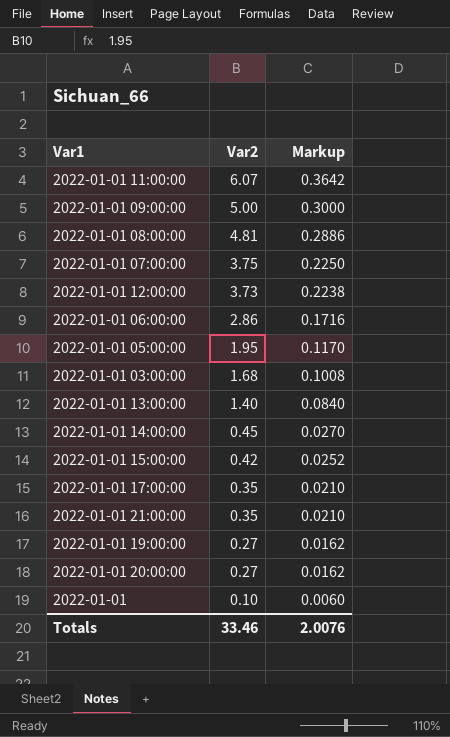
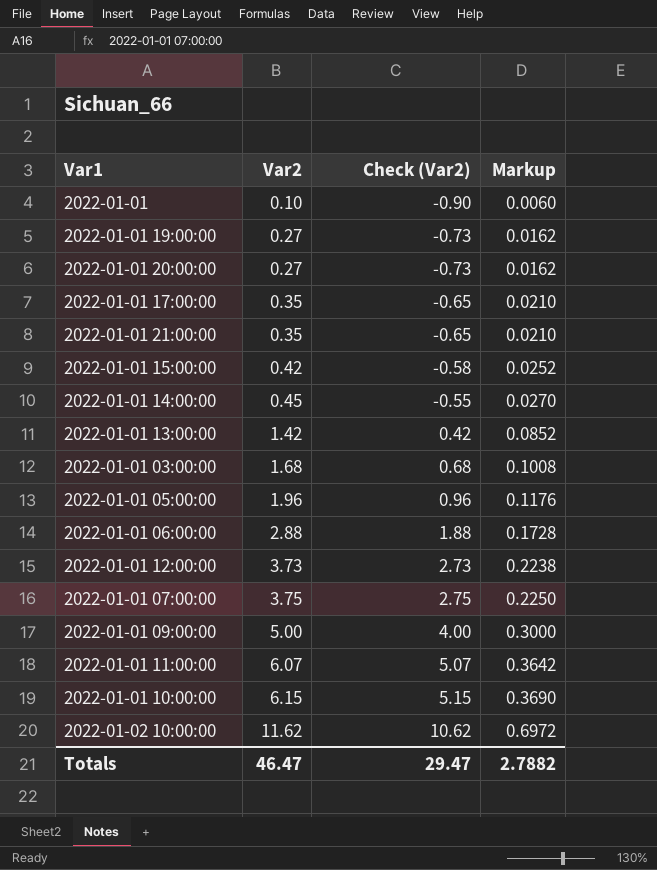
row order: Var2 descending -> Var2 ascending
column Check (Var2) | formula: none -> [Var2] - 1
row 2022-01-01 08:00:00: 4.81 | 0.2886 -> none
2022-01-01 13:00:00 | Var2: 1.40 -> 1.42
2022-01-01 13:00:00 | Markup: 0.0840 -> 0.0852
2022-01-01 05:00:00 | Var2: 1.95 -> 1.96
2022-01-01 05:00:00 | Markup: 0.1170 -> 0.1176
2022-01-01 06:00:00 | Var2: 2.86 -> 2.88
2022-01-01 06:00:00 | Markup: 0.1716 -> 0.1728
row 2022-01-01 10:00:00: none -> 6.15 | 5.15 | 0.3690
row 2022-01-02 10:00:00: none -> 11.62 | 10.62 | 0.6972
Totals | Var2: 33.46 -> 46.47
Totals | Markup: 2.0076 -> 2.7882

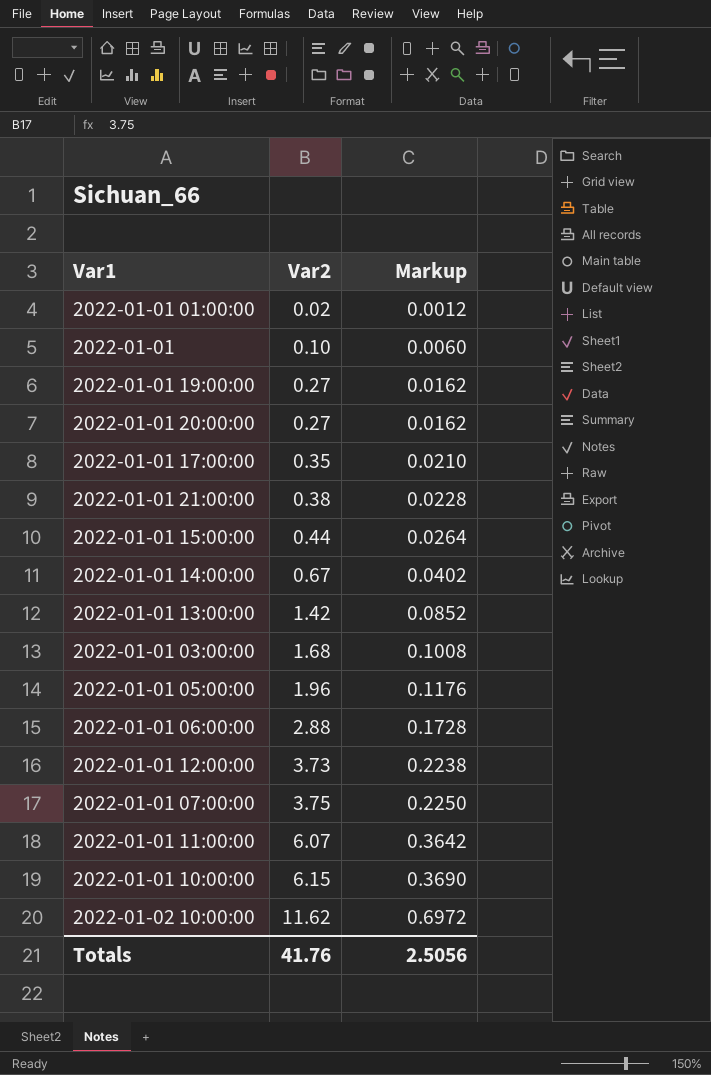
column Check (Var2) | formula: [Var2] - 1 -> none
row 2022-01-01 09:00:00: 5.00 | 4.00 | 0.3000 -> none
row 2022-01-01 01:00:00: none -> 0.02 | 0.0012
2022-01-01 21:00:00 | Var2: 0.35 -> 0.38
2022-01-01 21:00:00 | Markup: 0.0210 -> 0.0228
2022-01-01 15:00:00 | Var2: 0.42 -> 0.44
2022-01-01 15:00:00 | Markup: 0.0252 -> 0.0264
2022-01-01 14:00:00 | Var2: 0.45 -> 0.67
2022-01-01 14:00:00 | Markup: 0.0270 -> 0.0402
Totals | Var2: 46.47 -> 41.76
Totals | Markup: 2.7882 -> 2.5056

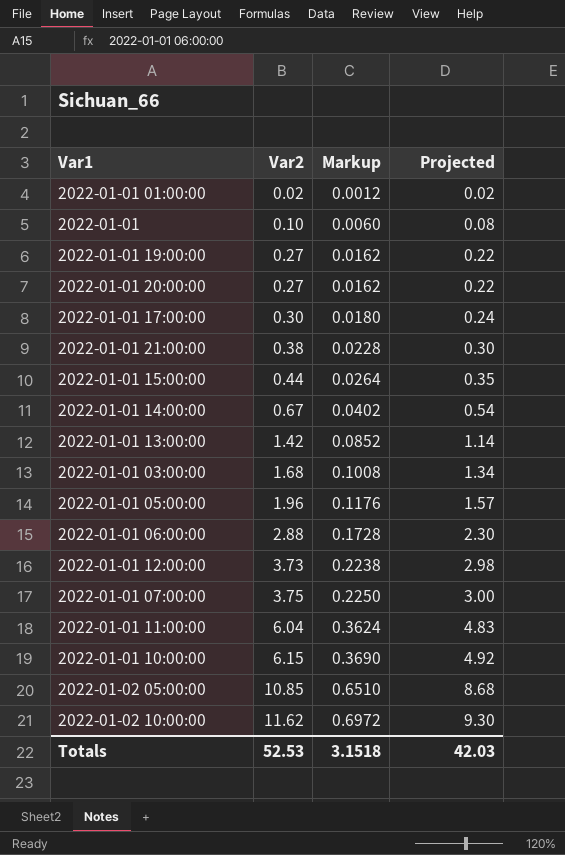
column Projected | formula: none -> [Var2] * 0.8
2022-01-01 17:00:00 | Var2: 0.35 -> 0.30
2022-01-01 17:00:00 | Markup: 0.0210 -> 0.0180
2022-01-01 11:00:00 | Var2: 6.07 -> 6.04
2022-01-01 11:00:00 | Markup: 0.3642 -> 0.3624
row 2022-01-02 05:00:00: none -> 10.85 | 0.6510 | 8.68
Totals | Var2: 41.76 -> 52.53
Totals | Markup: 2.5056 -> 3.1518

